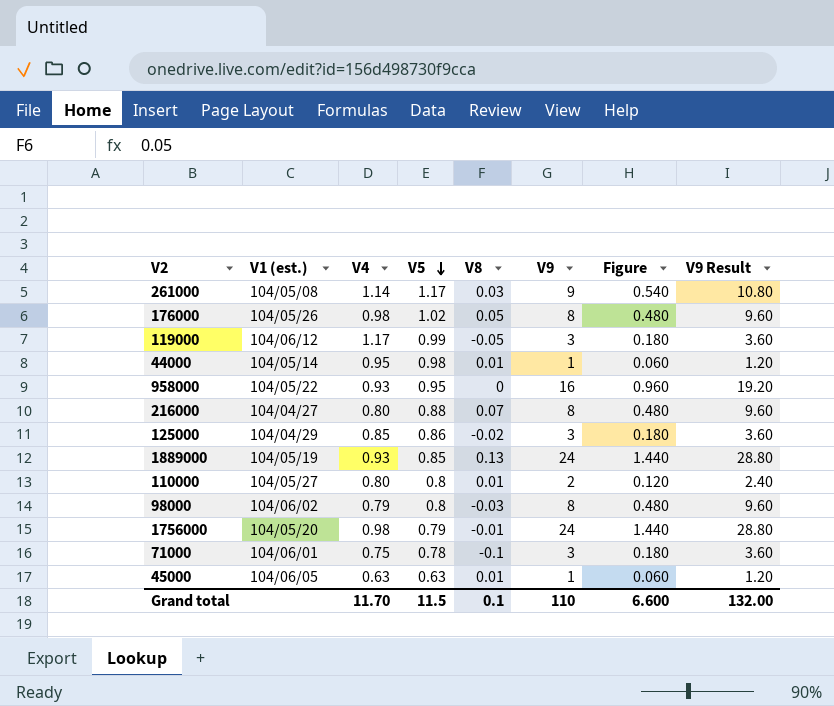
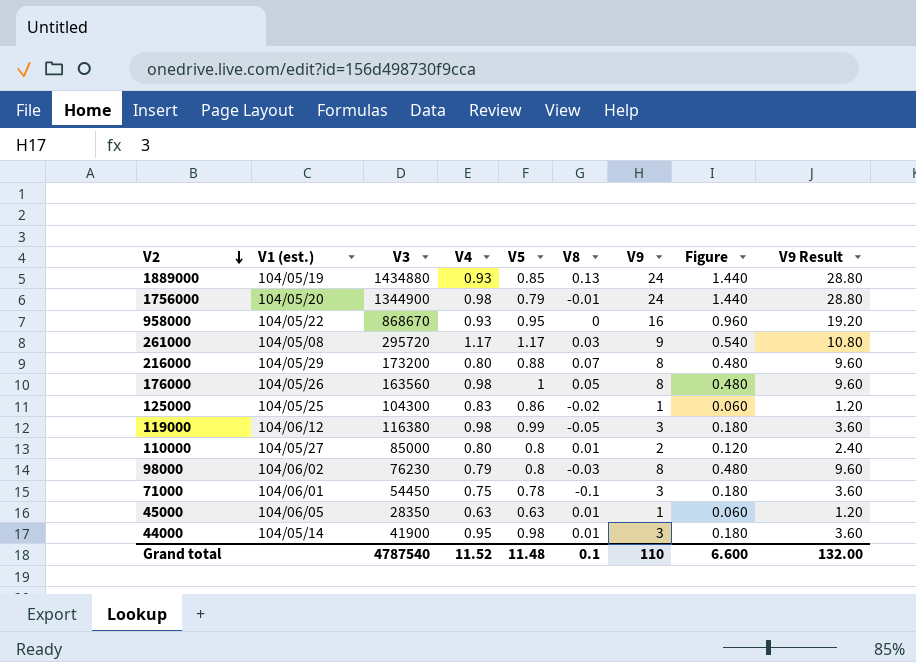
row order: V5 descending -> V2 descending
column V3 | position: none -> 3
261000 | V4: 1.14 -> 1.17
216000 | V1 (est.): 104/04/27 -> 104/05/29
176000 | V5: 1.02 -> 1
125000 | V1 (est.): 104/04/29 -> 104/05/25
125000 | V4: 0.85 -> 0.83
125000 | V9: 3 -> 1
125000 | Figure: 0.180 -> 0.060
125000 | V9 Result: 3.60 -> 1.20
119000 | V4: 1.17 -> 0.98
44000 | V9: 1 -> 3
44000 | Figure: 0.060 -> 0.180
44000 | V9 Result: 1.20 -> 3.60
Grand total | V4: 11.70 -> 11.52
Grand total | V5: 11.5 -> 11.48

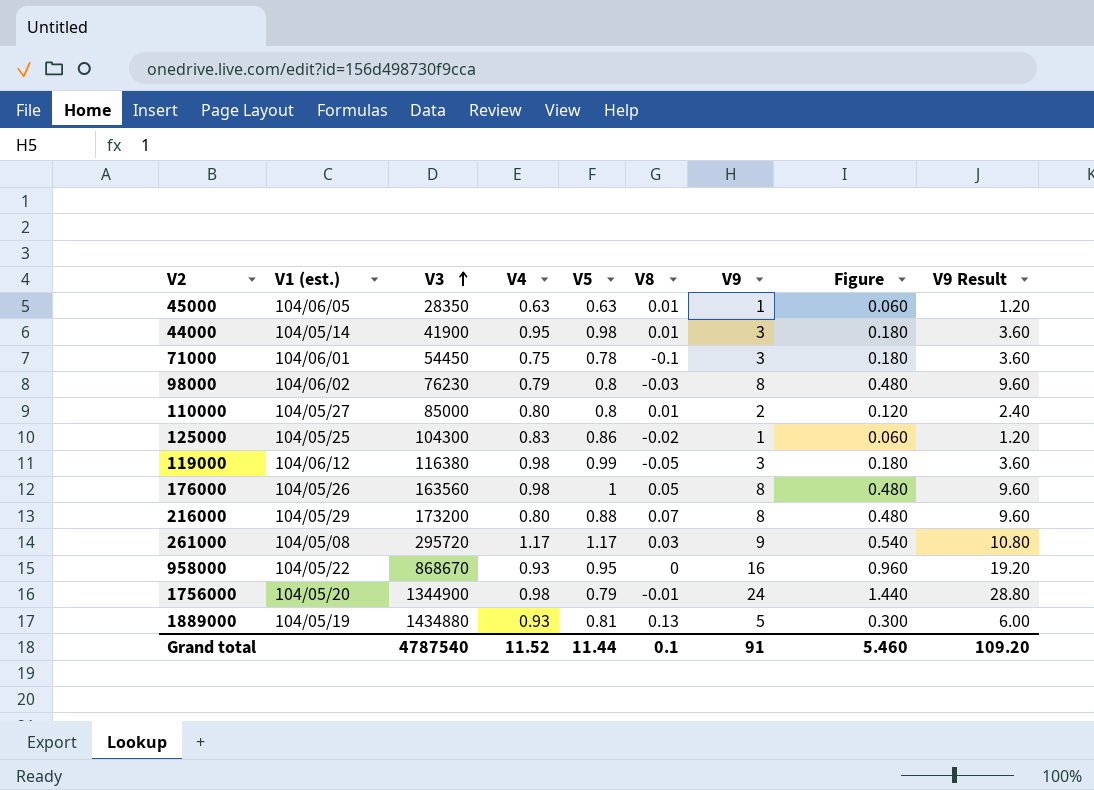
row order: V2 descending -> V3 ascending
1889000 | V5: 0.85 -> 0.81
1889000 | V9: 24 -> 5
1889000 | Figure: 1.440 -> 0.300
1889000 | V9 Result: 28.80 -> 6.00
Grand total | V5: 11.48 -> 11.44
Grand total | V9: 110 -> 91
Grand total | Figure: 6.600 -> 5.460
Grand total | V9 Result: 132.00 -> 109.20

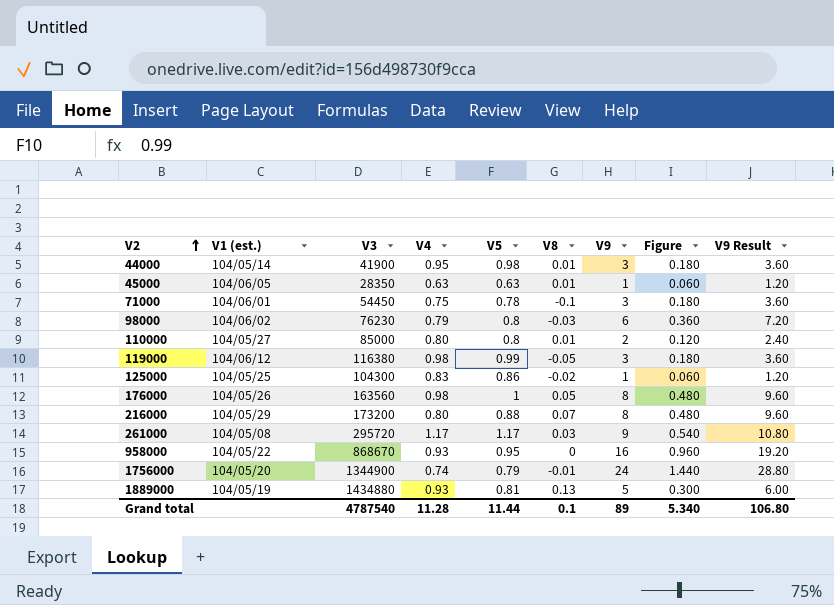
row order: V3 ascending -> V2 ascending
98000 | V9: 8 -> 6
98000 | Figure: 0.480 -> 0.360
98000 | V9 Result: 9.60 -> 7.20
1756000 | V4: 0.98 -> 0.74
Grand total | V4: 11.52 -> 11.28
Grand total | V9: 91 -> 89
Grand total | Figure: 5.460 -> 5.340
Grand total | V9 Result: 109.20 -> 106.80

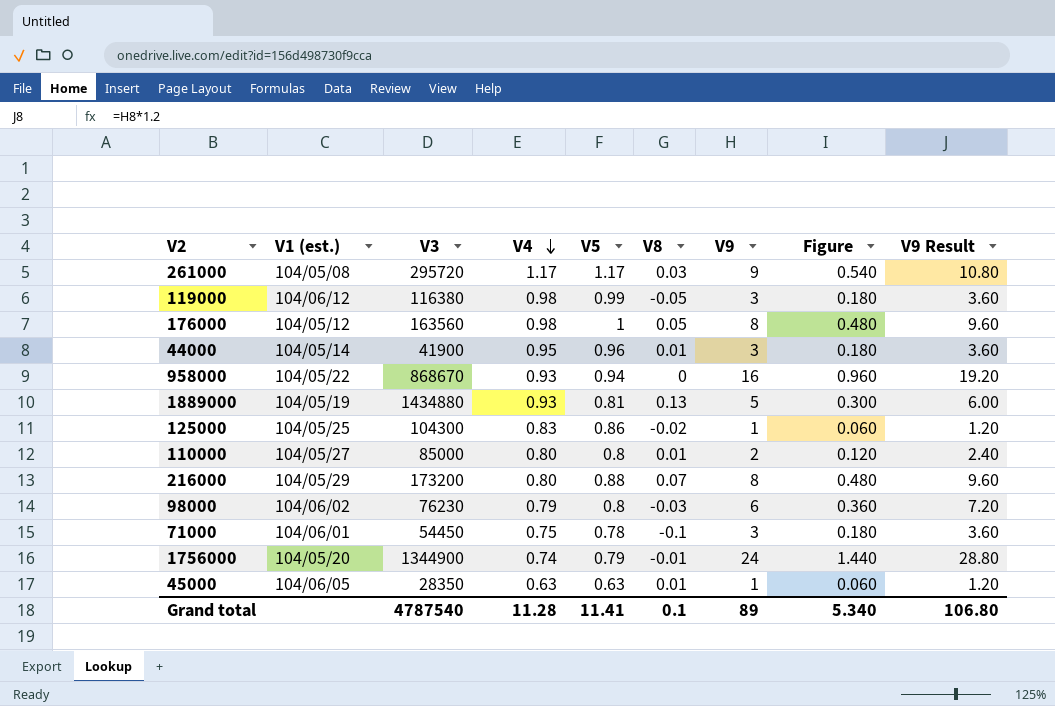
row order: V2 ascending -> V4 descending
176000 | V1 (est.): 104/05/26 -> 104/05/12
44000 | V5: 0.98 -> 0.96
958000 | V5: 0.95 -> 0.94
Grand total | V5: 11.44 -> 11.41

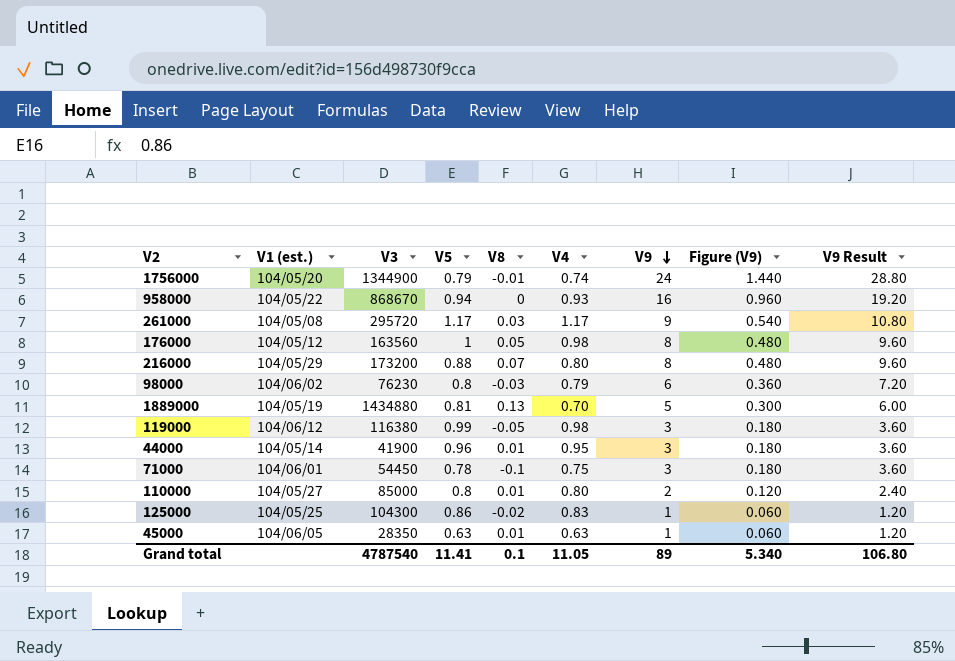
row order: V4 descending -> V9 descending
column V4 | position: 4 -> 6
column name: Figure -> Figure (V9)
1889000 | V4: 0.93 -> 0.70
Grand total | V4: 11.28 -> 11.05

